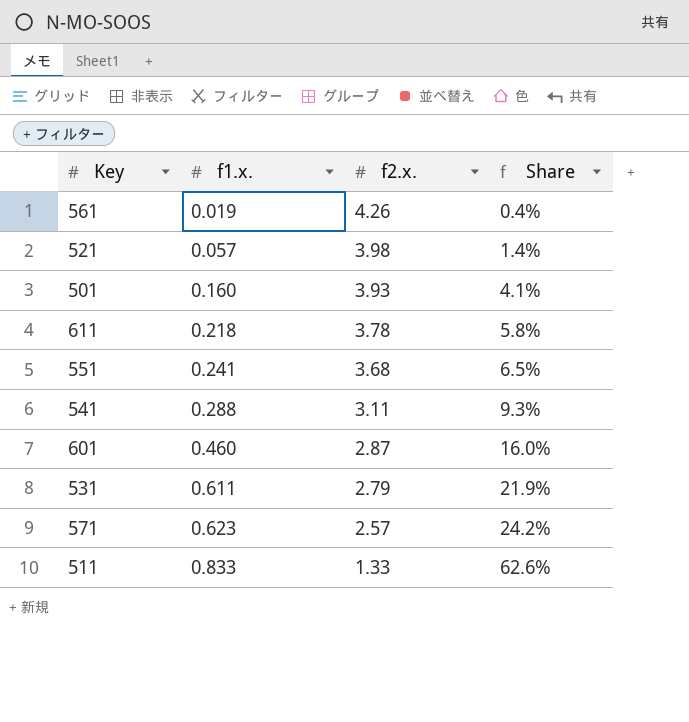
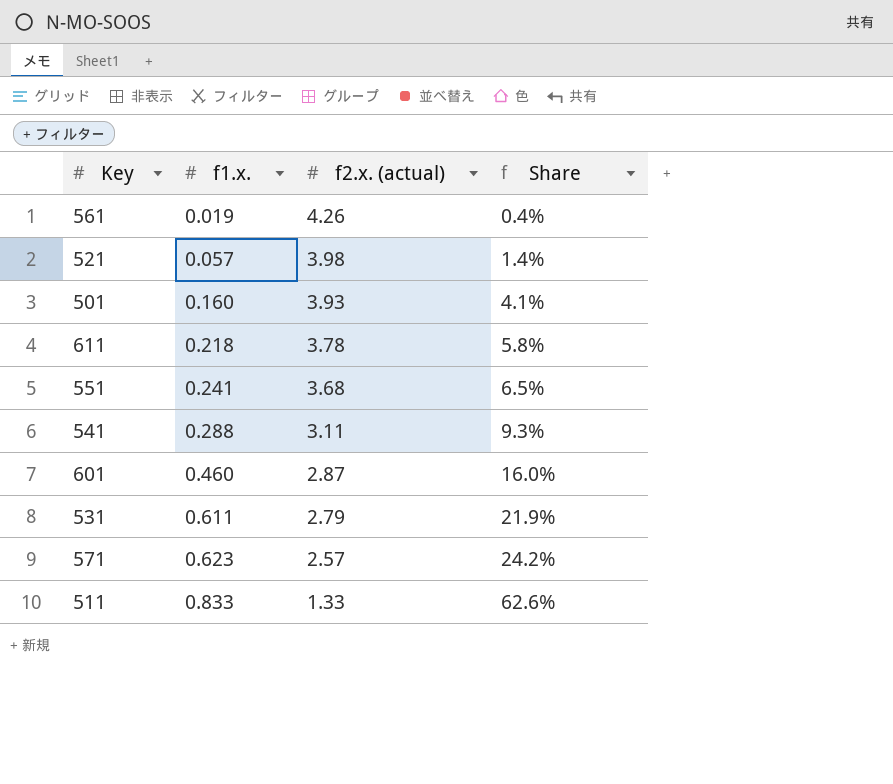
column name: f2.x. -> f2.x. (actual)

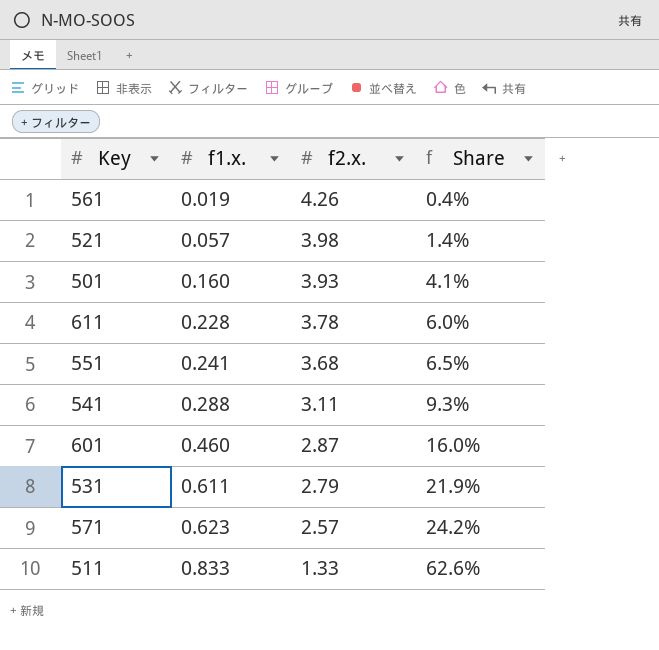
column name: f2.x. (actual) -> f2.x.
611 | f1.x.: 0.218 -> 0.228
611 | Share: 5.8% -> 6.0%

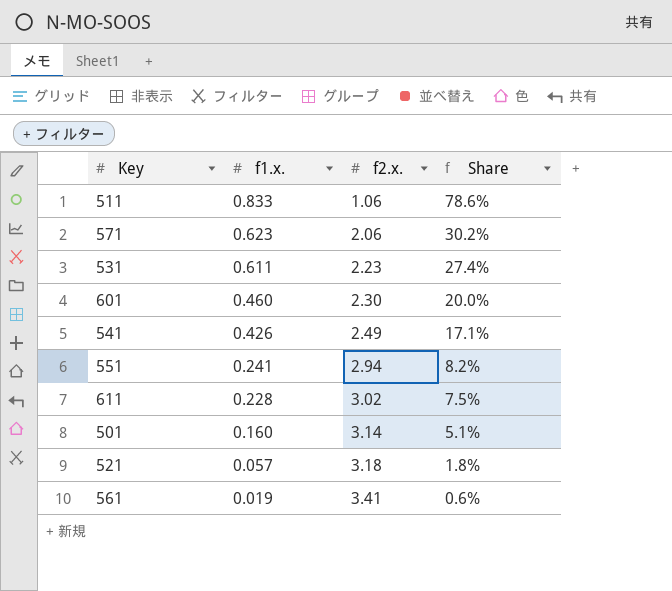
row order: f1.x. ascending -> f1.x. descending
511 | f2.x.: 1.33 -> 1.06
511 | Share: 62.6% -> 78.6%
571 | f2.x.: 2.57 -> 2.06
571 | Share: 24.2% -> 30.2%
531 | f2.x.: 2.79 -> 2.23
531 | Share: 21.9% -> 27.4%
601 | f2.x.: 2.87 -> 2.30
601 | Share: 16.0% -> 20.0%
541 | f1.x.: 0.288 -> 0.426
541 | f2.x.: 3.11 -> 2.49
541 | Share: 9.3% -> 17.1%
551 | f2.x.: 3.68 -> 2.94
551 | Share: 6.5% -> 8.2%
611 | f2.x.: 3.78 -> 3.02
611 | Share: 6.0% -> 7.5%
501 | f2.x.: 3.93 -> 3.14
501 | Share: 4.1% -> 5.1%
521 | f2.x.: 3.98 -> 3.18
521 | Share: 1.4% -> 1.8%
561 | f2.x.: 4.26 -> 3.41
561 | Share: 0.4% -> 0.6%

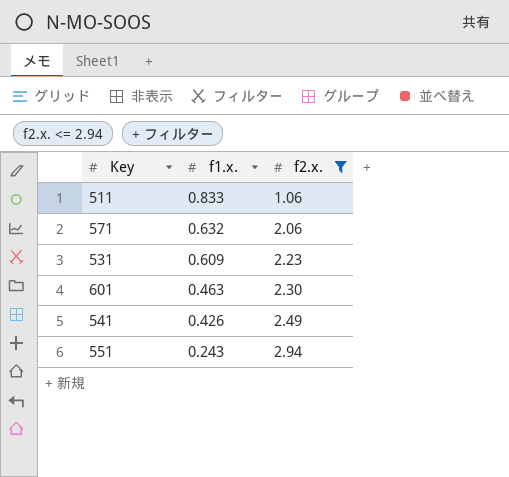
filter: none -> f2.x. <= 2.94
column Share | formula: [f1.x.] / [f2.x.] -> none
571 | f1.x.: 0.623 -> 0.632
531 | f1.x.: 0.611 -> 0.609
601 | f1.x.: 0.460 -> 0.463
551 | f1.x.: 0.241 -> 0.243

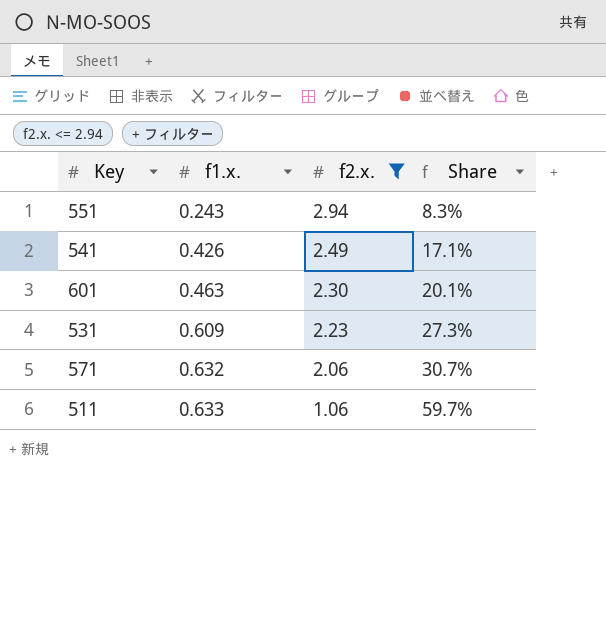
row order: f1.x. descending -> f1.x. ascending
column Share | formula: none -> [f1.x.] / [f2.x.]
511 | f1.x.: 0.833 -> 0.633

